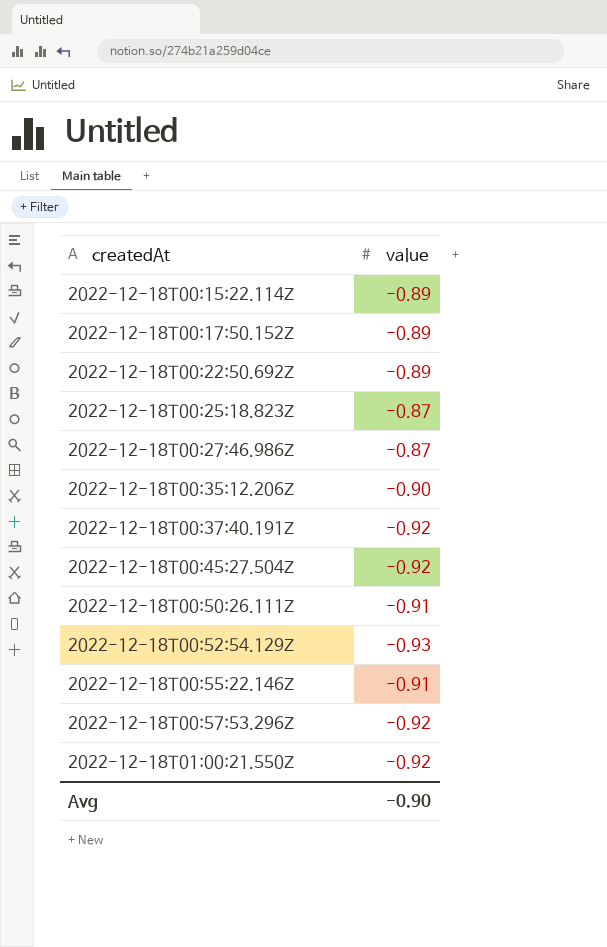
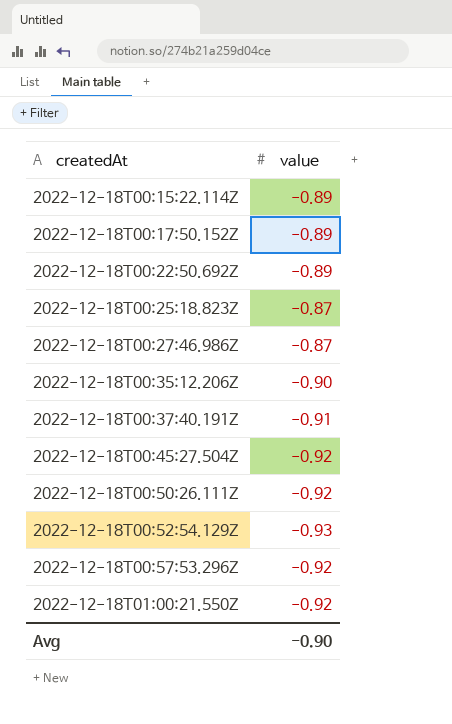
row 2022-12-18T00:55:22.146Z: -0.91 -> none
2022-12-18T00:37:40.191Z | value: -0.92 -> -0.91
2022-12-18T00:50:26.111Z | value: -0.91 -> -0.92

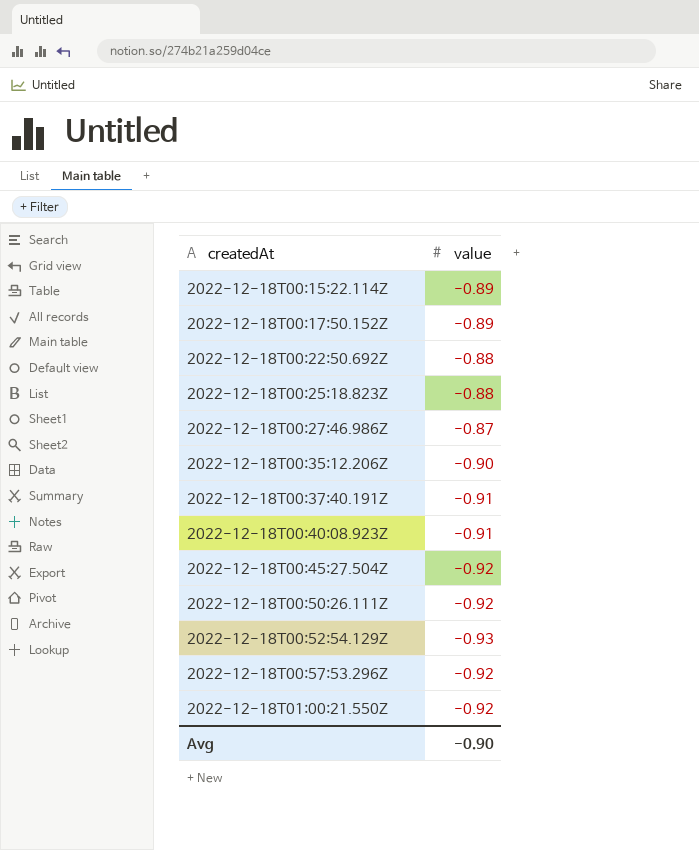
2022-12-18T00:22:50.692Z | value: -0.89 -> -0.88
2022-12-18T00:25:18.823Z | value: -0.87 -> -0.88
row 2022-12-18T00:40:08.923Z: none -> -0.91

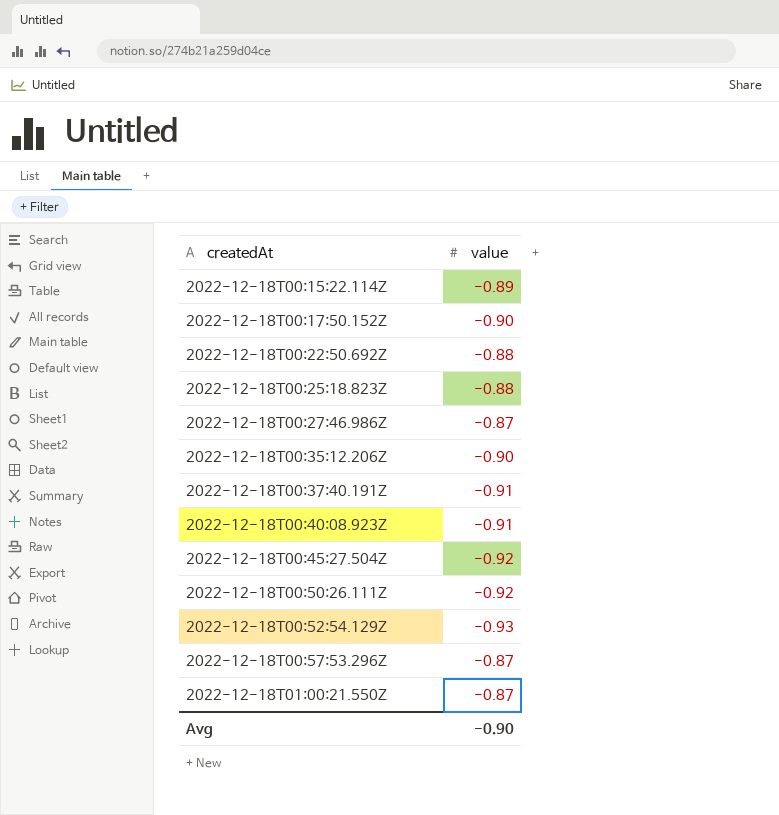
2022-12-18T00:17:50.152Z | value: -0.89 -> -0.90
2022-12-18T00:57:53.296Z | value: -0.92 -> -0.87
2022-12-18T01:00:21.550Z | value: -0.92 -> -0.87

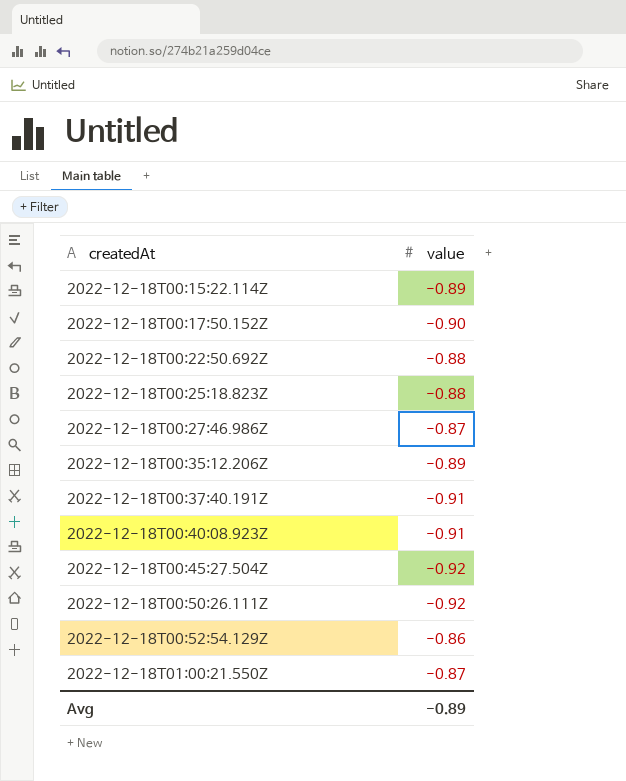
row 2022-12-18T00:57:53.296Z: -0.87 -> none
2022-12-18T00:35:12.206Z | value: -0.90 -> -0.89
2022-12-18T00:52:54.129Z | value: -0.93 -> -0.86
Avg | value: -0.90 -> -0.89

